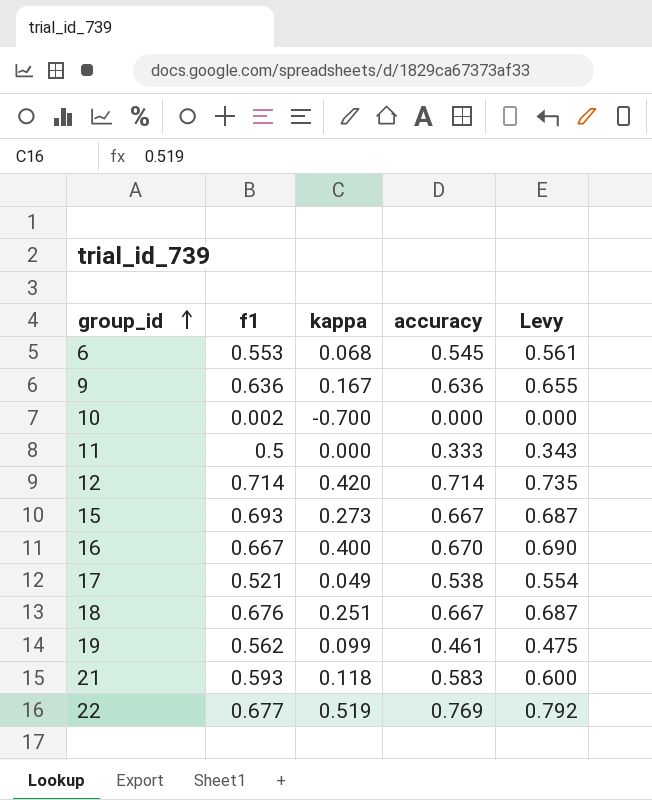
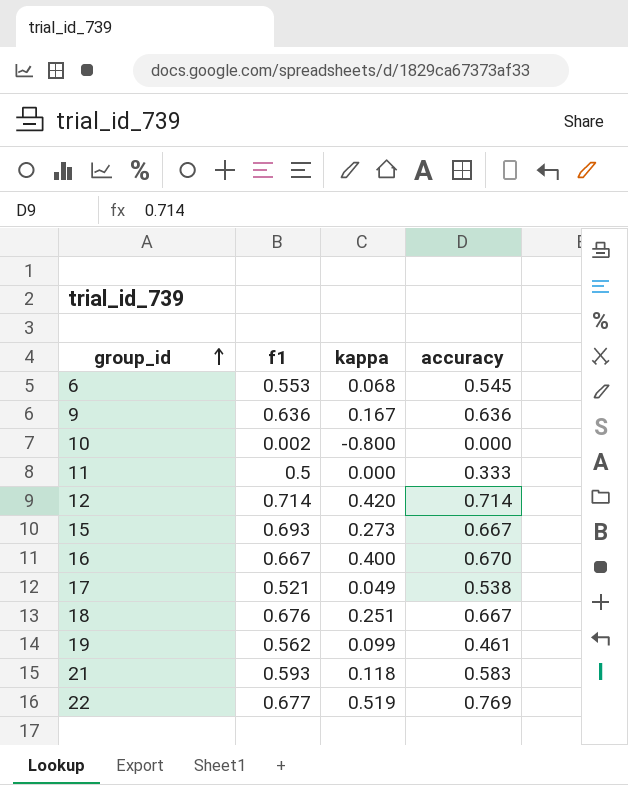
column Levy | formula: [accuracy] * 1.03 -> none
10 | kappa: -0.700 -> -0.800

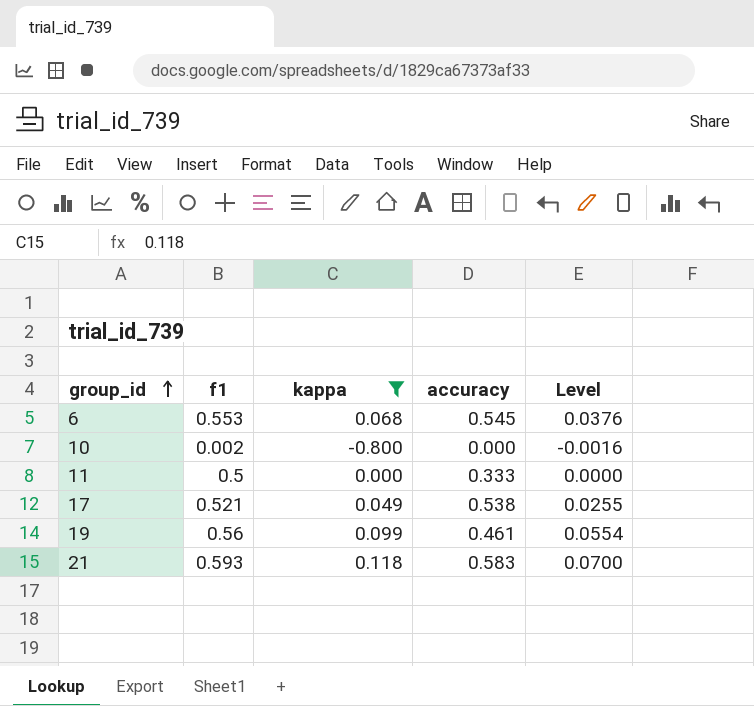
filter: none -> kappa <= 0.118
column Level | formula: none -> [f1] * [kappa]
19 | f1: 0.562 -> 0.56

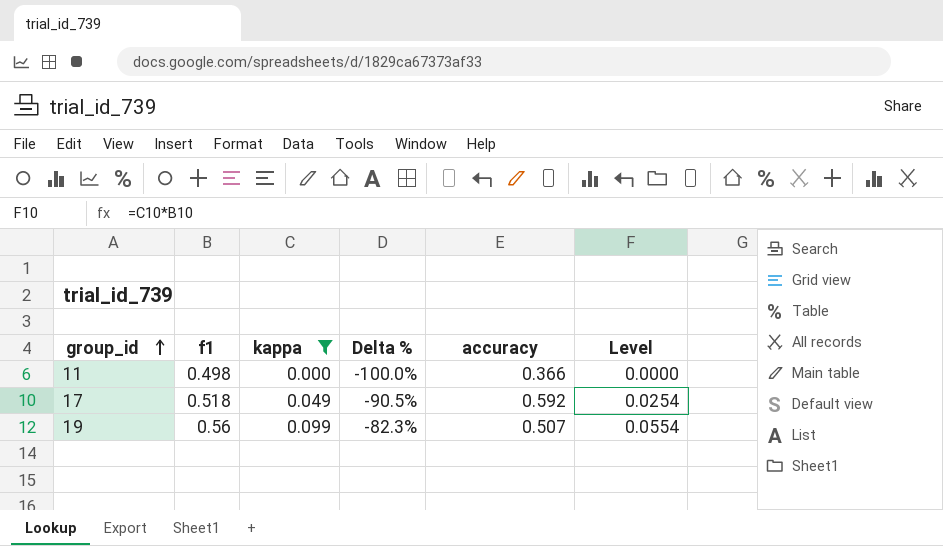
column Delta % | formula: none -> ([kappa] - [f1]) / [f1]
row 6: 0.553 | 0.068 | 0.545 | 0.0376 -> none
row 10: 0.002 | -0.800 | 0.000 | -0.0016 -> none
row 21: 0.593 | 0.118 | 0.583 | 0.0700 -> none
11 | f1: 0.5 -> 0.498
11 | accuracy: 0.333 -> 0.366
17 | f1: 0.521 -> 0.518
17 | accuracy: 0.538 -> 0.592
17 | Level: 0.0255 -> 0.0254
19 | accuracy: 0.461 -> 0.507

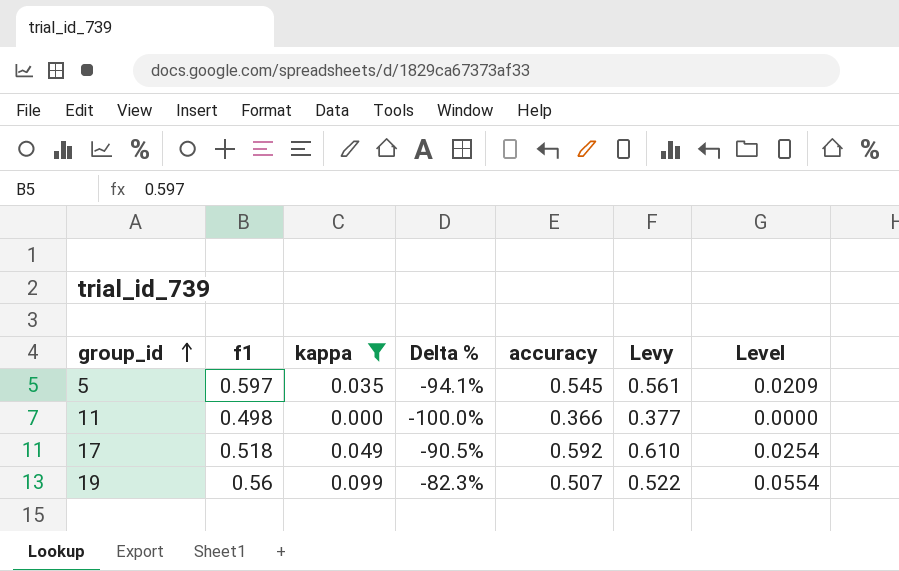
column Levy | formula: none -> [accuracy] * 1.03
row 5: none -> 0.597 | 0.035 | -94.1% | 0.545 | 0.561 | 0.0209

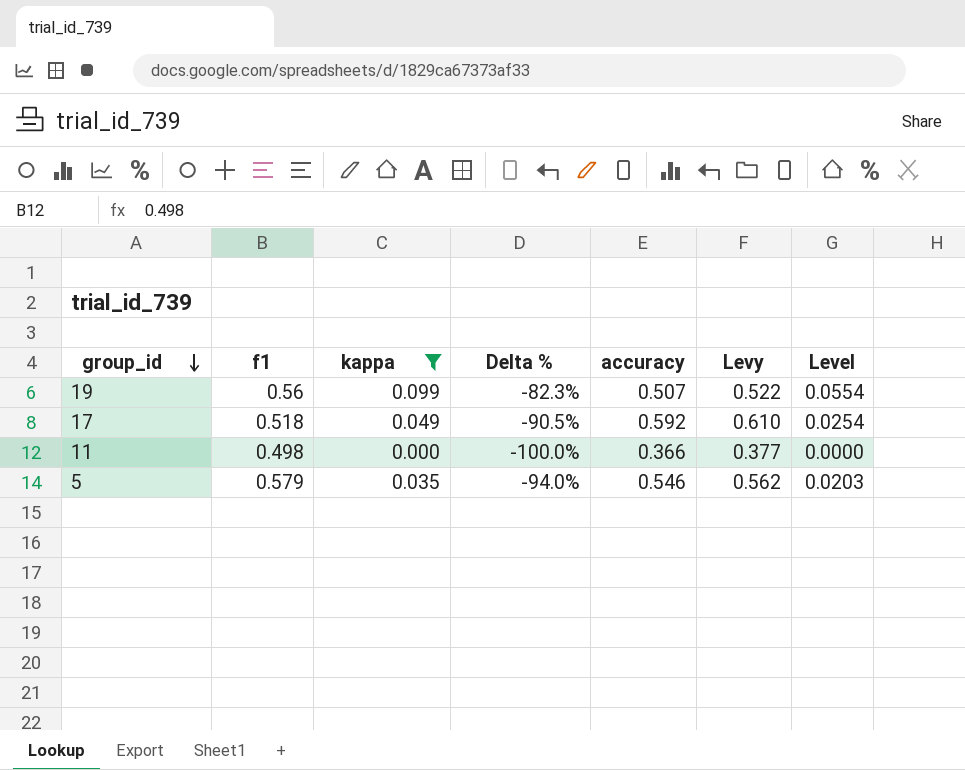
row order: group_id ascending -> group_id descending
5 | f1: 0.597 -> 0.579
5 | Delta %: -94.1% -> -94.0%
5 | accuracy: 0.545 -> 0.546
5 | Levy: 0.561 -> 0.562
5 | Level: 0.0209 -> 0.0203

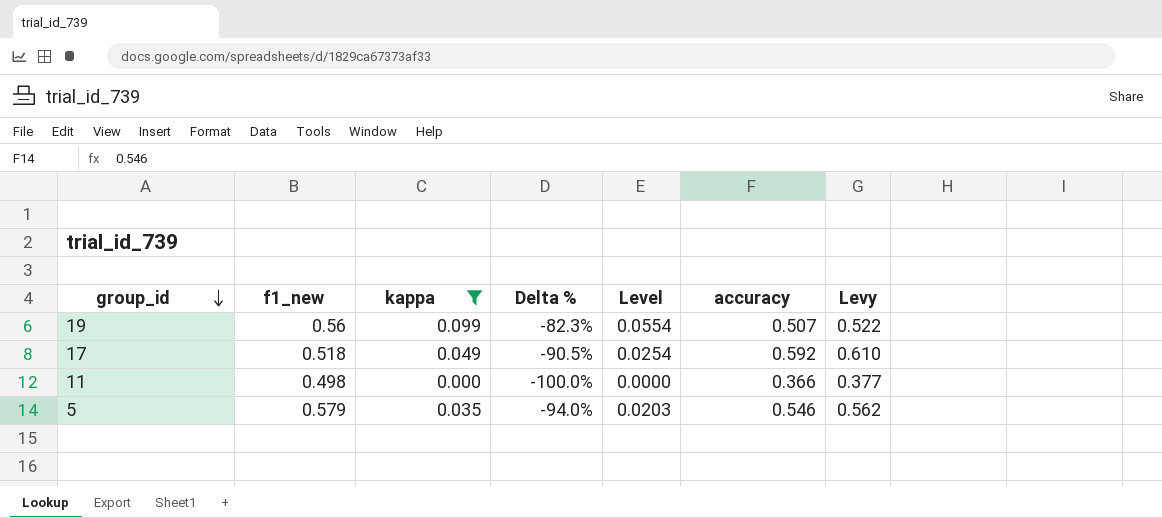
column name: f1 -> f1_new
column Level | position: 7 -> 5

